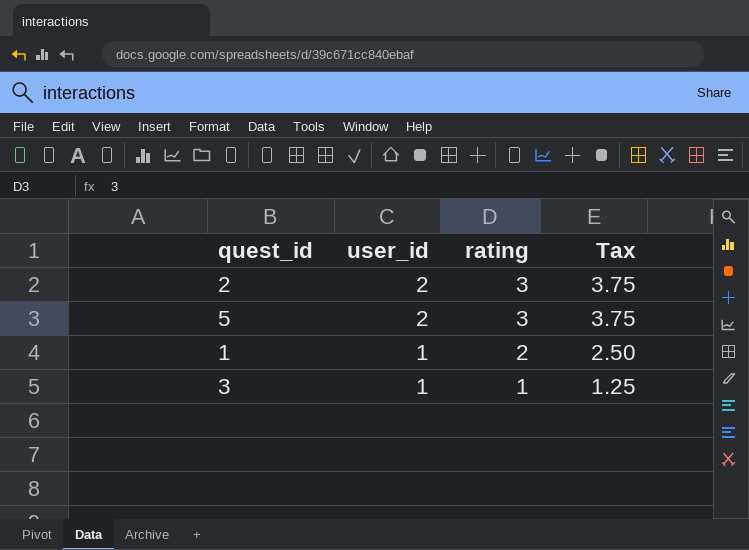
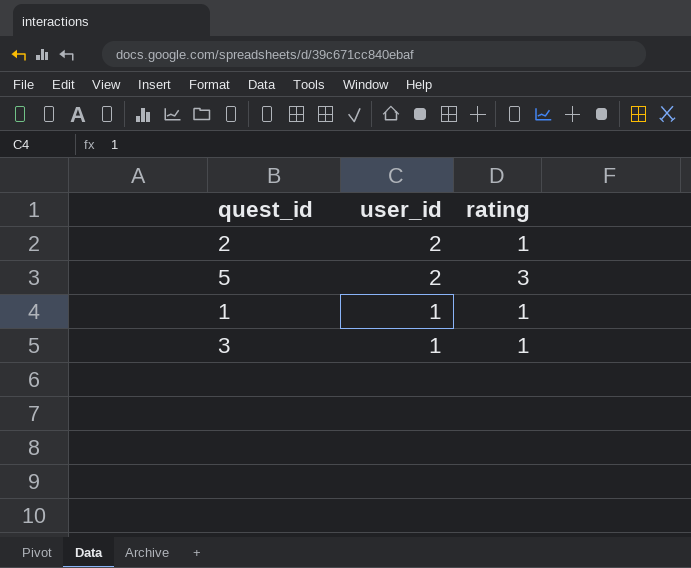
column Tax | formula: [rating] * 1.25 -> none
2 | rating: 3 -> 1
1 | rating: 2 -> 1

